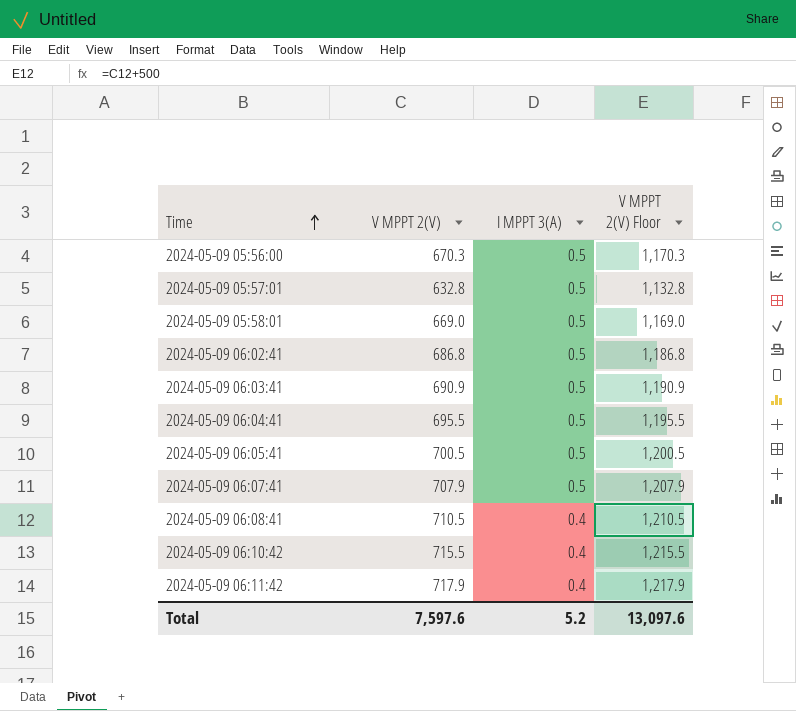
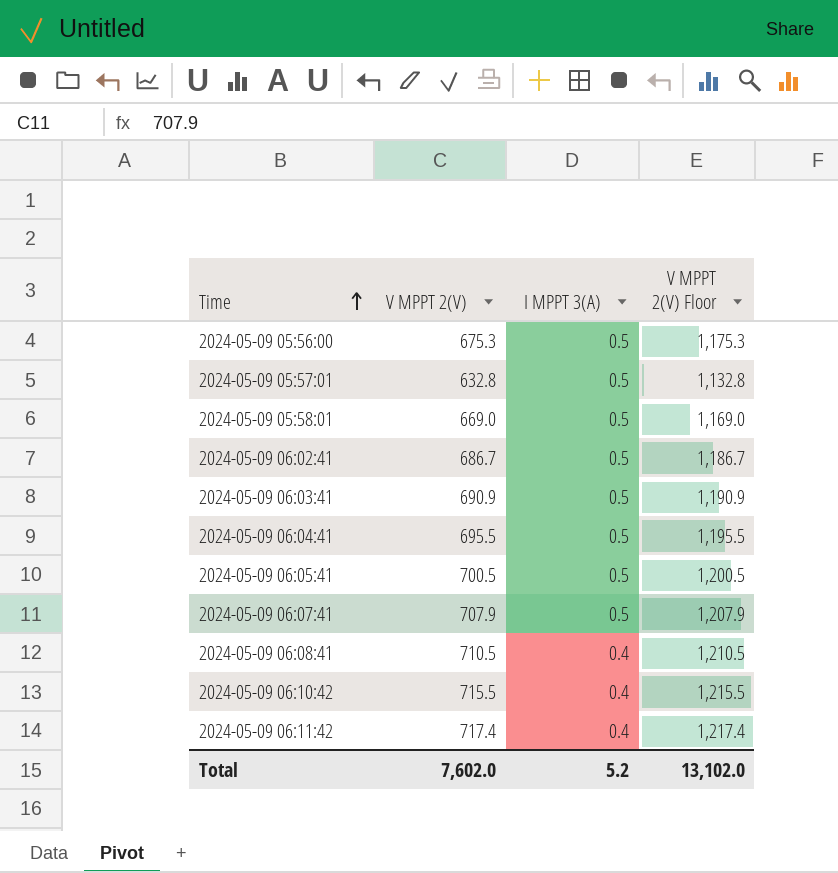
2024-05-09 05:56:00 | V MPPT 2(V): 670.3 -> 675.3
2024-05-09 05:56:00 | V MPPT 2(V) Floor: 1,170.3 -> 1,175.3
2024-05-09 06:02:41 | V MPPT 2(V): 686.8 -> 686.7
2024-05-09 06:02:41 | V MPPT 2(V) Floor: 1,186.8 -> 1,186.7
2024-05-09 06:11:42 | V MPPT 2(V): 717.9 -> 717.4
2024-05-09 06:11:42 | V MPPT 2(V) Floor: 1,217.9 -> 1,217.4
Total | V MPPT 2(V): 7,597.6 -> 7,602.0
Total | V MPPT 2(V) Floor: 13,097.6 -> 13,102.0

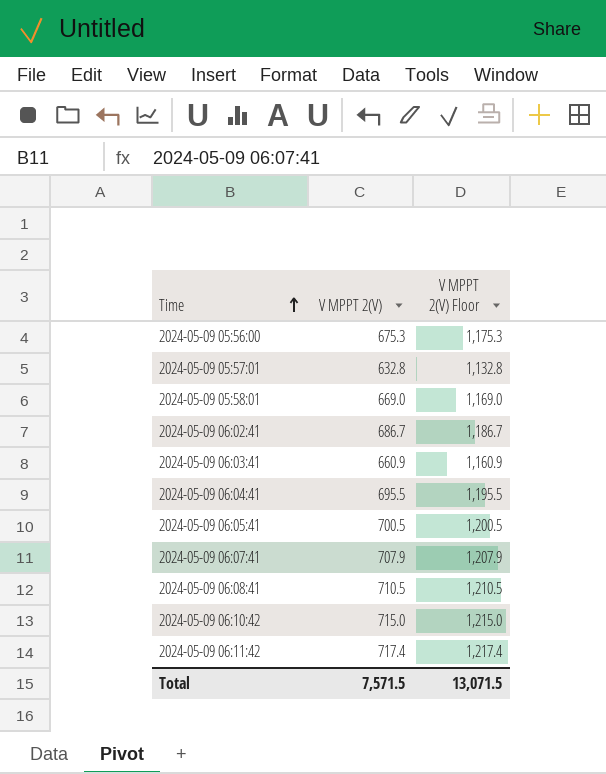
column I MPPT 3(A) | position: 3 -> none
2024-05-09 06:03:41 | V MPPT 2(V): 690.9 -> 660.9
2024-05-09 06:03:41 | V MPPT 2(V) Floor: 1,190.9 -> 1,160.9
2024-05-09 06:10:42 | V MPPT 2(V): 715.5 -> 715.0
2024-05-09 06:10:42 | V MPPT 2(V) Floor: 1,215.5 -> 1,215.0
Total | V MPPT 2(V): 7,602.0 -> 7,571.5
Total | V MPPT 2(V) Floor: 13,102.0 -> 13,071.5

